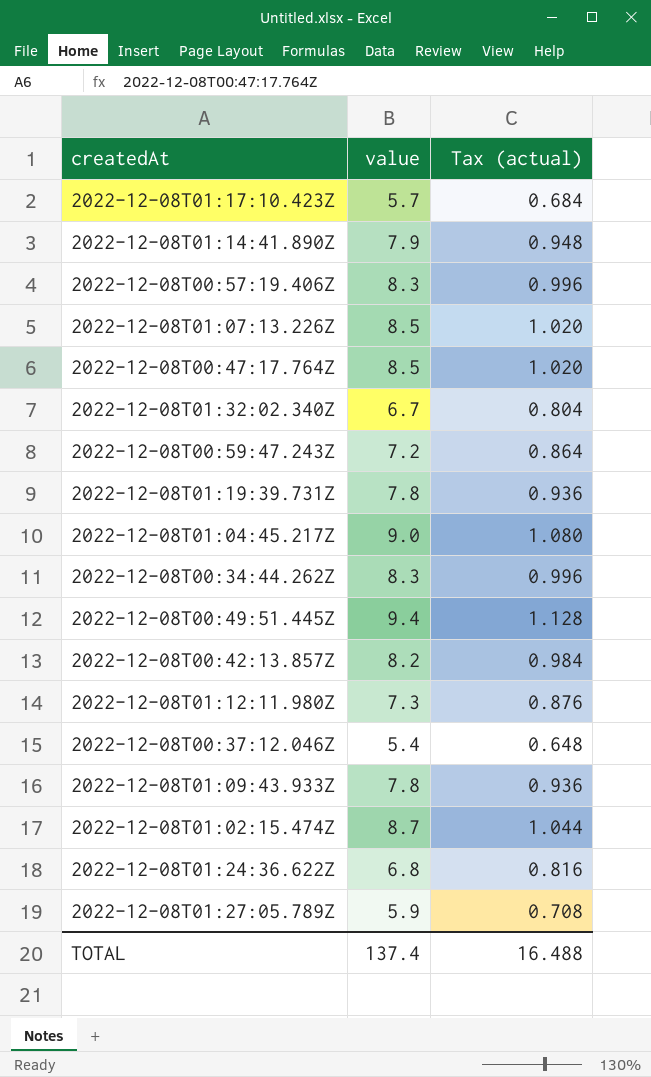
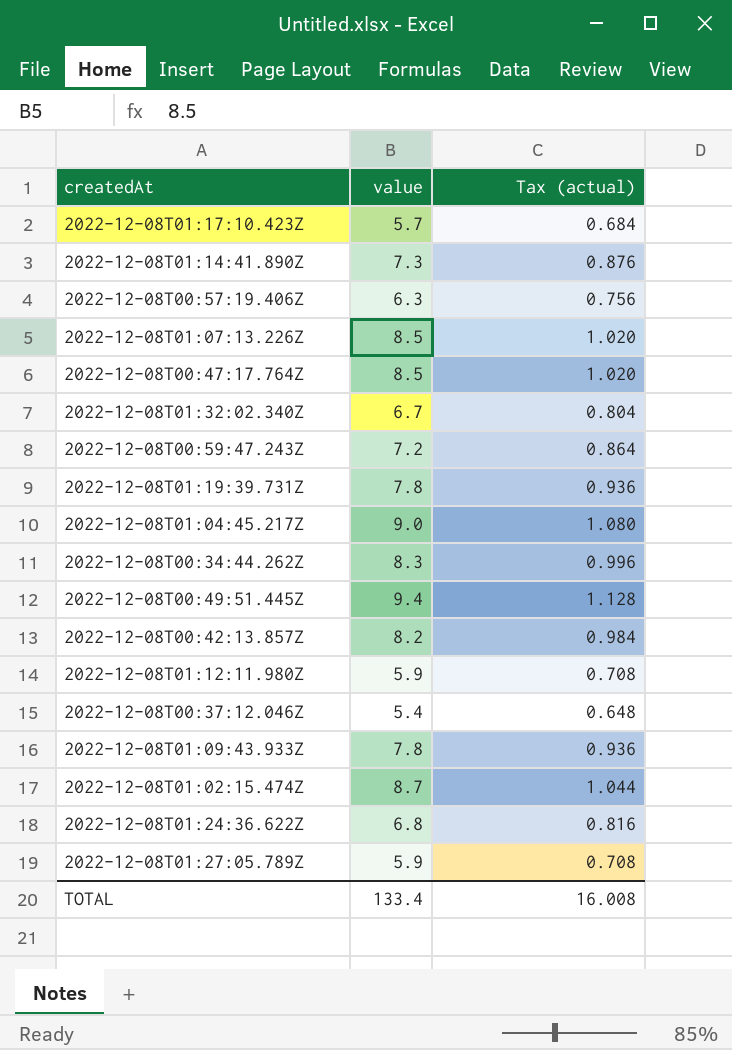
2022-12-08T01:14:41.890Z | value: 7.9 -> 7.3
2022-12-08T01:14:41.890Z | Tax (actual): 0.948 -> 0.876
2022-12-08T00:57:19.406Z | value: 8.3 -> 6.3
2022-12-08T00:57:19.406Z | Tax (actual): 0.996 -> 0.756
2022-12-08T01:12:11.980Z | value: 7.3 -> 5.9
2022-12-08T01:12:11.980Z | Tax (actual): 0.876 -> 0.708
TOTAL | value: 137.4 -> 133.4
TOTAL | Tax (actual): 16.488 -> 16.008

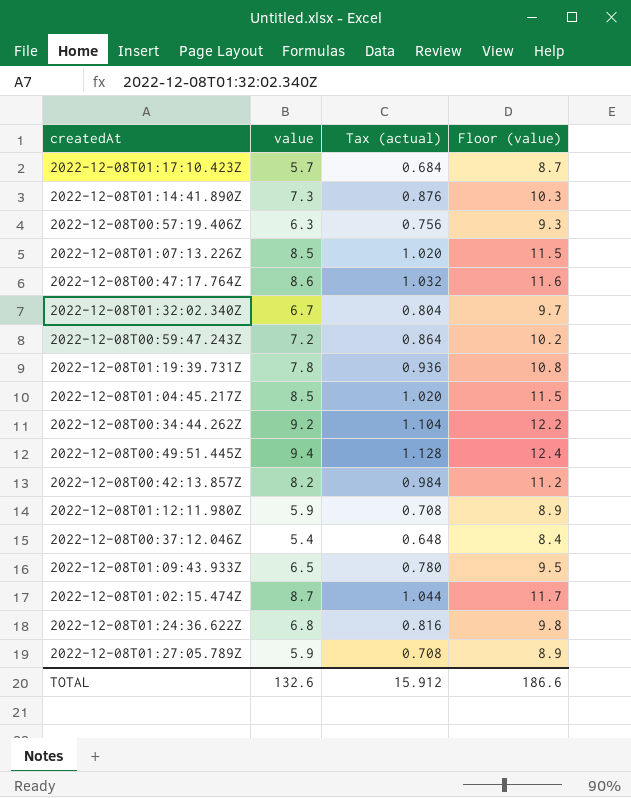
column Floor (value) | formula: none -> [value] + 3
2022-12-08T00:47:17.764Z | value: 8.5 -> 8.6
2022-12-08T00:47:17.764Z | Tax (actual): 1.020 -> 1.032
2022-12-08T01:04:45.217Z | value: 9.0 -> 8.5
2022-12-08T01:04:45.217Z | Tax (actual): 1.080 -> 1.020
2022-12-08T00:34:44.262Z | value: 8.3 -> 9.2
2022-12-08T00:34:44.262Z | Tax (actual): 0.996 -> 1.104
2022-12-08T01:09:43.933Z | value: 7.8 -> 6.5
2022-12-08T01:09:43.933Z | Tax (actual): 0.936 -> 0.780
TOTAL | value: 133.4 -> 132.6
TOTAL | Tax (actual): 16.008 -> 15.912

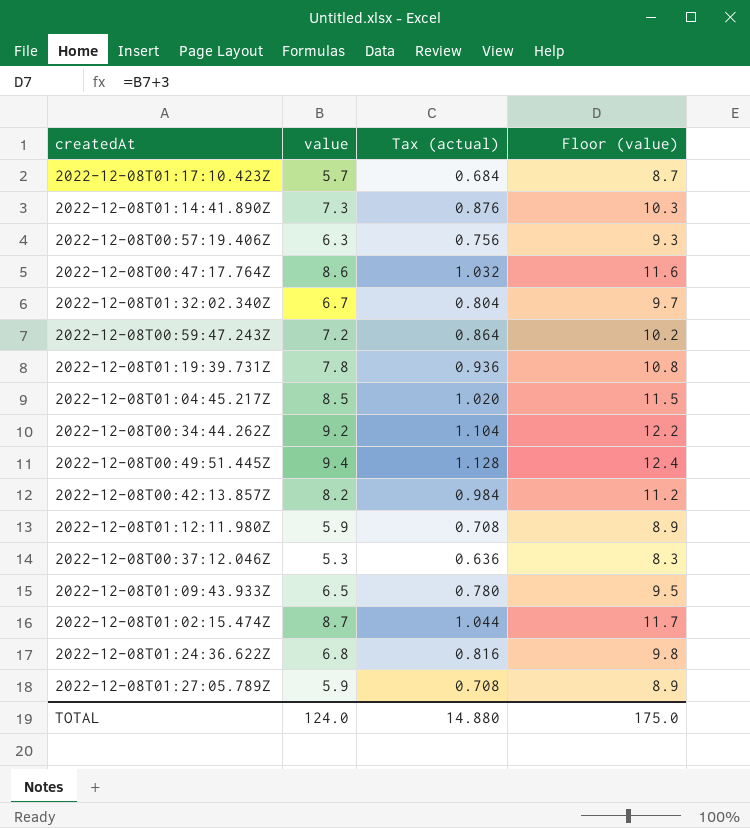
row 2022-12-08T01:07:13.226Z: 8.5 | 1.020 | 11.5 -> none
2022-12-08T00:37:12.046Z | value: 5.4 -> 5.3
2022-12-08T00:37:12.046Z | Tax (actual): 0.648 -> 0.636
2022-12-08T00:37:12.046Z | Floor (value): 8.4 -> 8.3
TOTAL | value: 132.6 -> 124.0
TOTAL | Tax (actual): 15.912 -> 14.880
TOTAL | Floor (value): 186.6 -> 175.0

